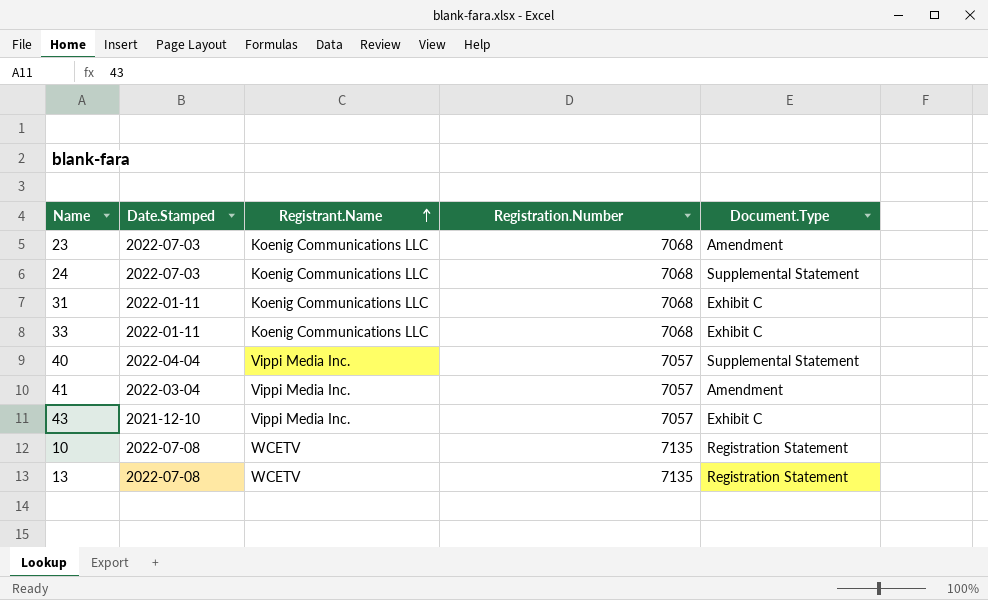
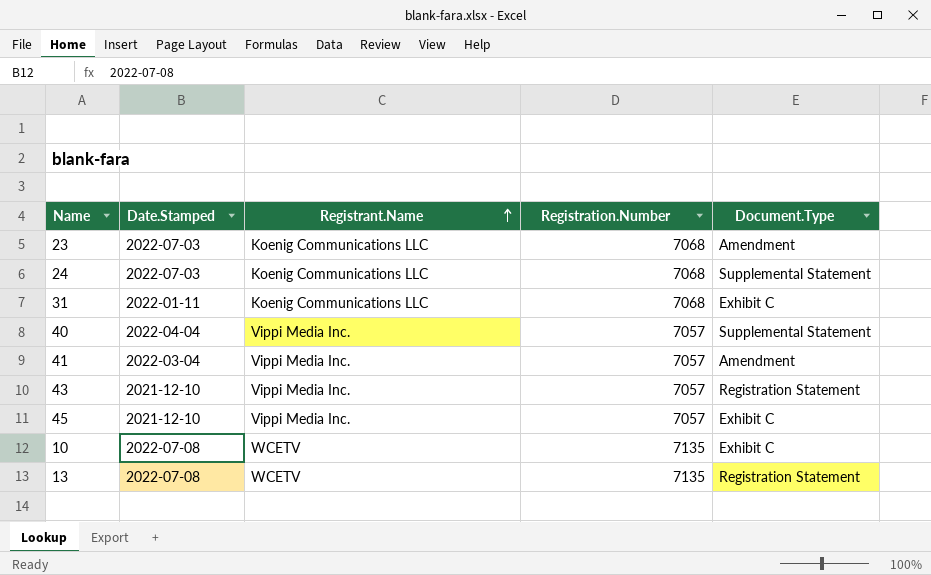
row 33: 2022-01-11 | Koenig Communications LLC | 7068 | Exhibit C -> none
43 | Document.Type: Exhibit C -> Registration Statement
row 45: none -> 2021-12-10 | Vippi Media Inc. | 7057 | Exhibit C
10 | Document.Type: Registration Statement -> Exhibit C

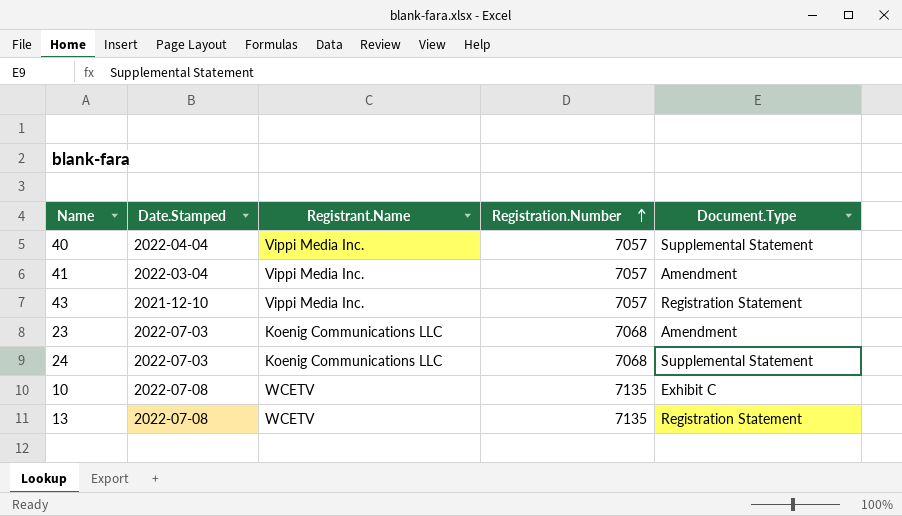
row order: Registrant.Name ascending -> Registration.Number ascending
row 31: 2022-01-11 | Koenig Communications LLC | 7068 | Exhibit C -> none
row 45: 2021-12-10 | Vippi Media Inc. | 7057 | Exhibit C -> none

